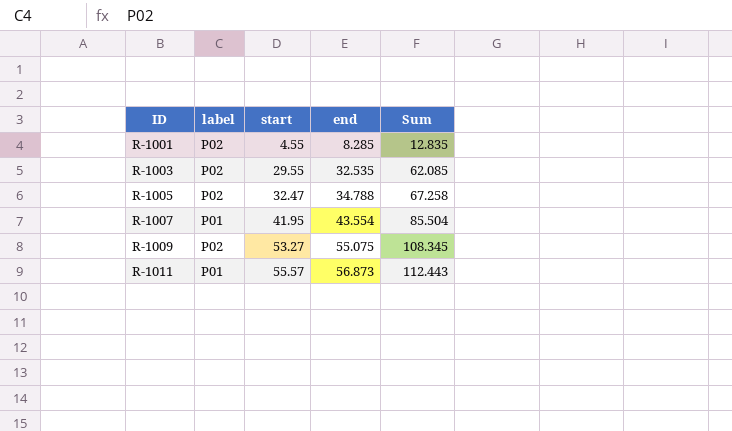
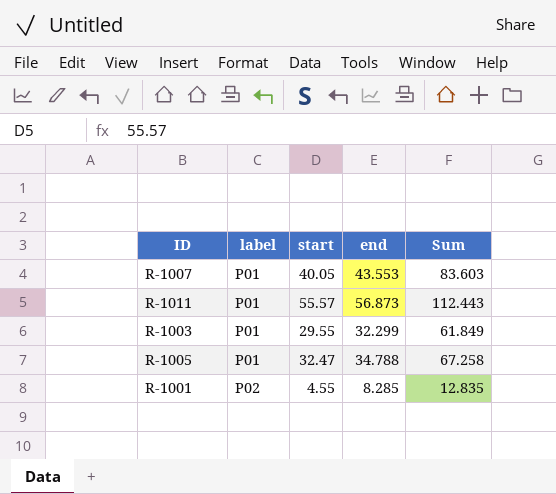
row order: ID ascending -> label ascending
row R-1009: P02 | 53.27 | 55.075 | 108.345 -> none
R-1007 | start: 41.95 -> 40.05
R-1007 | end: 43.554 -> 43.553
R-1007 | Sum: 85.504 -> 83.603
R-1003 | label: P02 -> P01
R-1003 | end: 32.535 -> 32.299
R-1003 | Sum: 62.085 -> 61.849
R-1005 | label: P02 -> P01

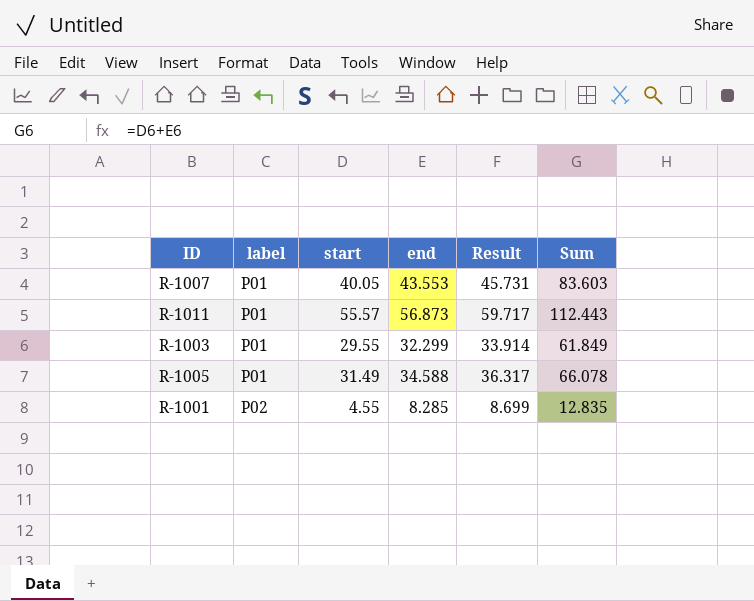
column Result | formula: none -> [end] * 1.05
R-1005 | start: 32.47 -> 31.49
R-1005 | end: 34.788 -> 34.588
R-1005 | Sum: 67.258 -> 66.078

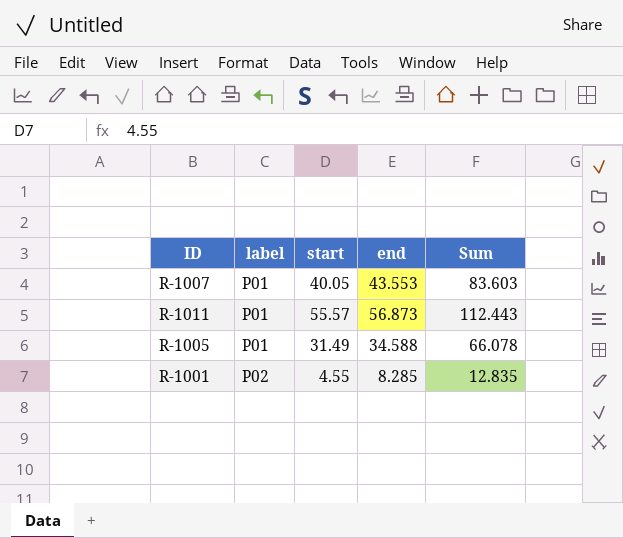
column Result | formula: [end] * 1.05 -> none
row R-1003: P01 | 29.55 | 32.299 | 33.914 | 61.849 -> none

